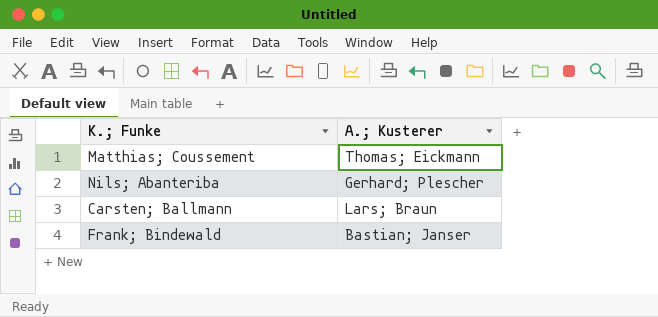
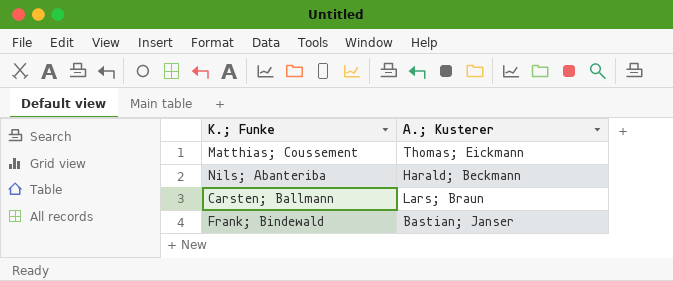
Nils; Abanteriba | A.; Kusterer: Gerhard; Plescher -> Harald; Beckmann

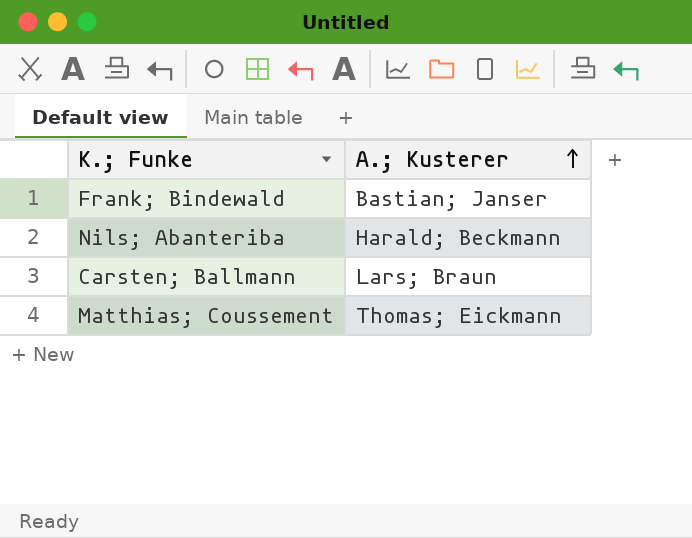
row order: none -> A.; Kusterer ascending

